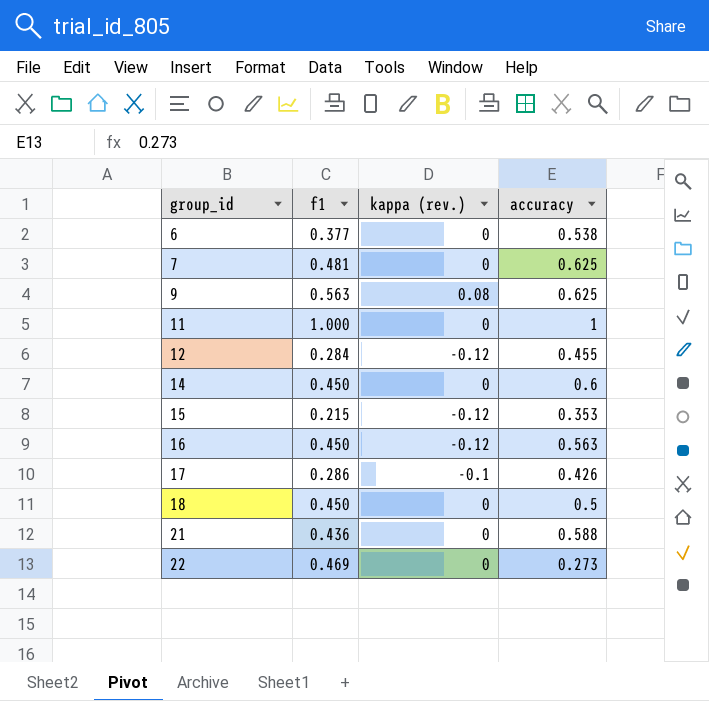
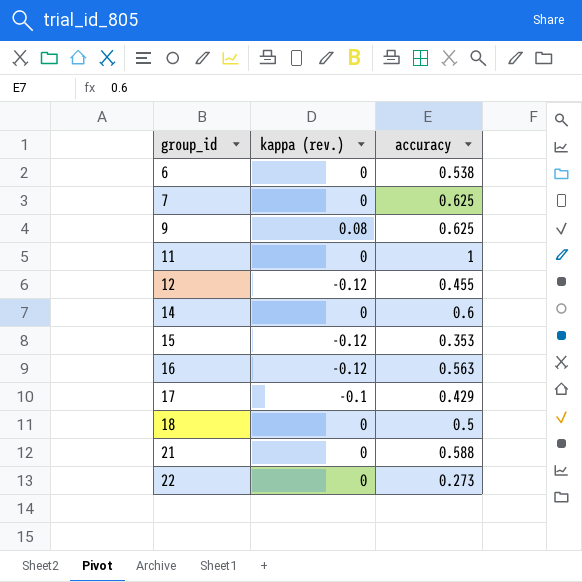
column f1 | position: 2 -> none
17 | accuracy: 0.426 -> 0.429

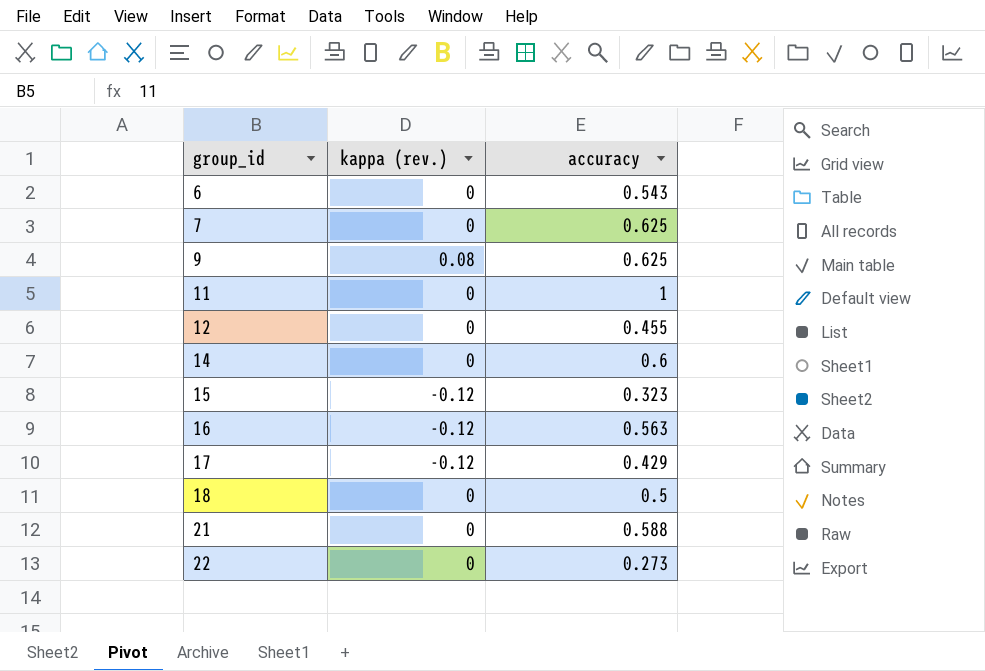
6 | accuracy: 0.538 -> 0.543
12 | kappa (rev.): -0.12 -> 0
15 | accuracy: 0.353 -> 0.323
17 | kappa (rev.): -0.1 -> -0.12

